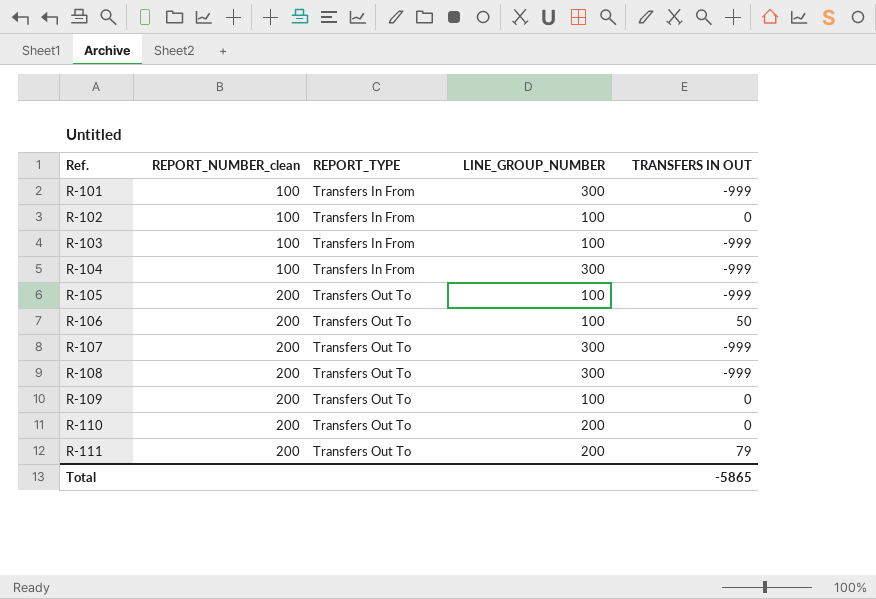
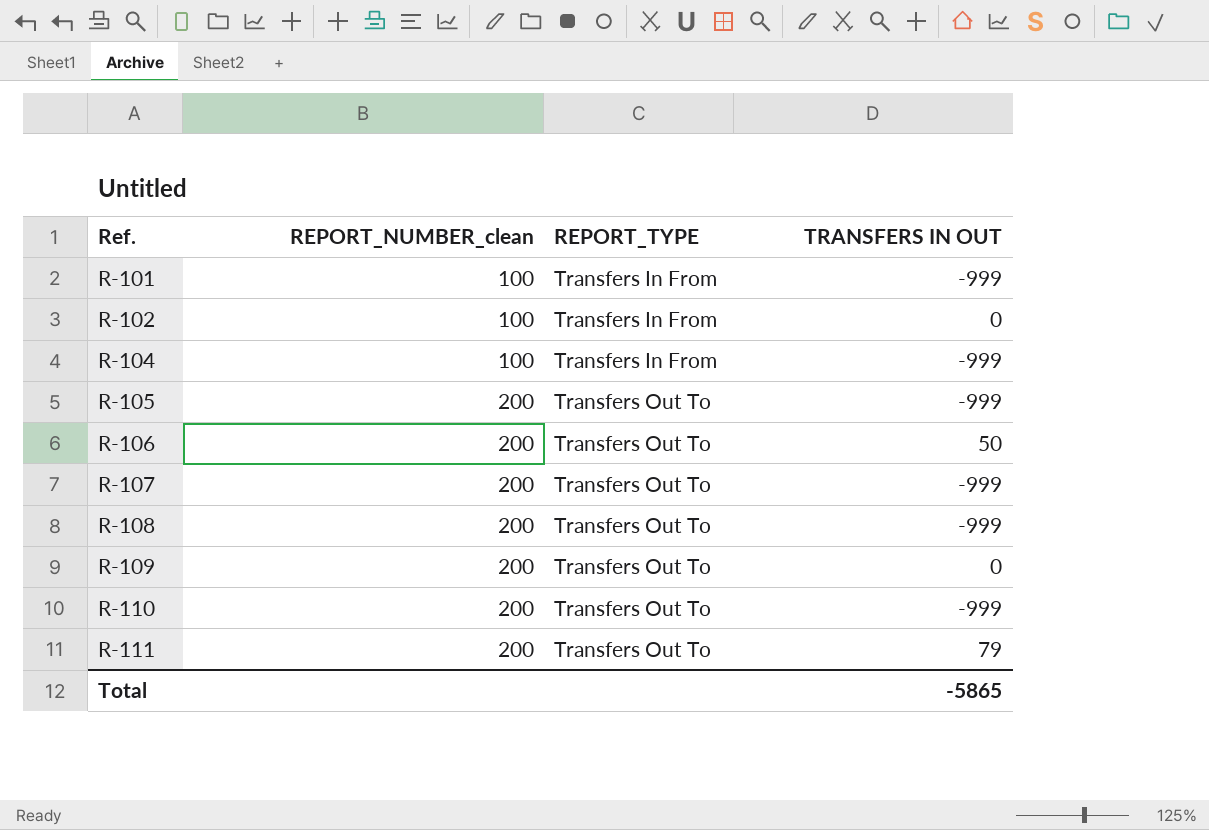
column LINE_GROUP_NUMBER | position: 4 -> none
row R-103: 100 | Transfers In From | 100 | -999 -> none
R-110 | TRANSFERS IN OUT: 0 -> -999

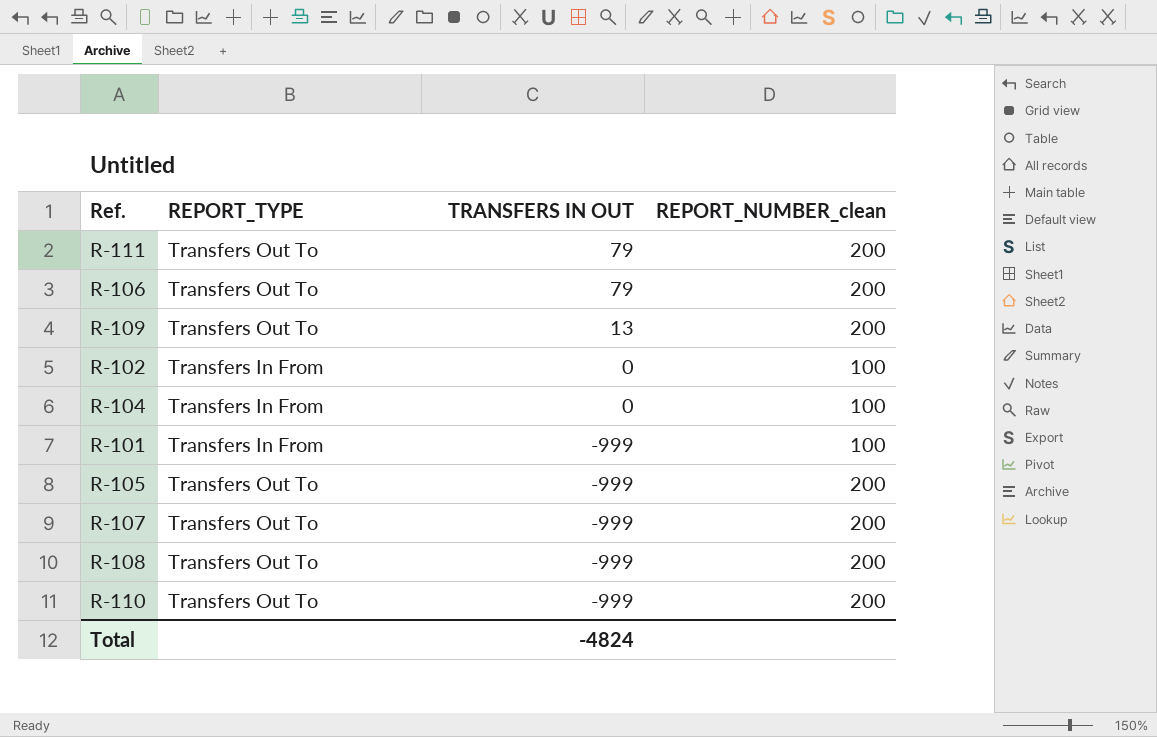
row order: Ref. ascending -> TRANSFERS IN OUT descending
column REPORT_NUMBER_clean | position: 2 -> 4
R-106 | TRANSFERS IN OUT: 50 -> 79
R-109 | TRANSFERS IN OUT: 0 -> 13
R-104 | TRANSFERS IN OUT: -999 -> 0
Total | TRANSFERS IN OUT: -5865 -> -4824

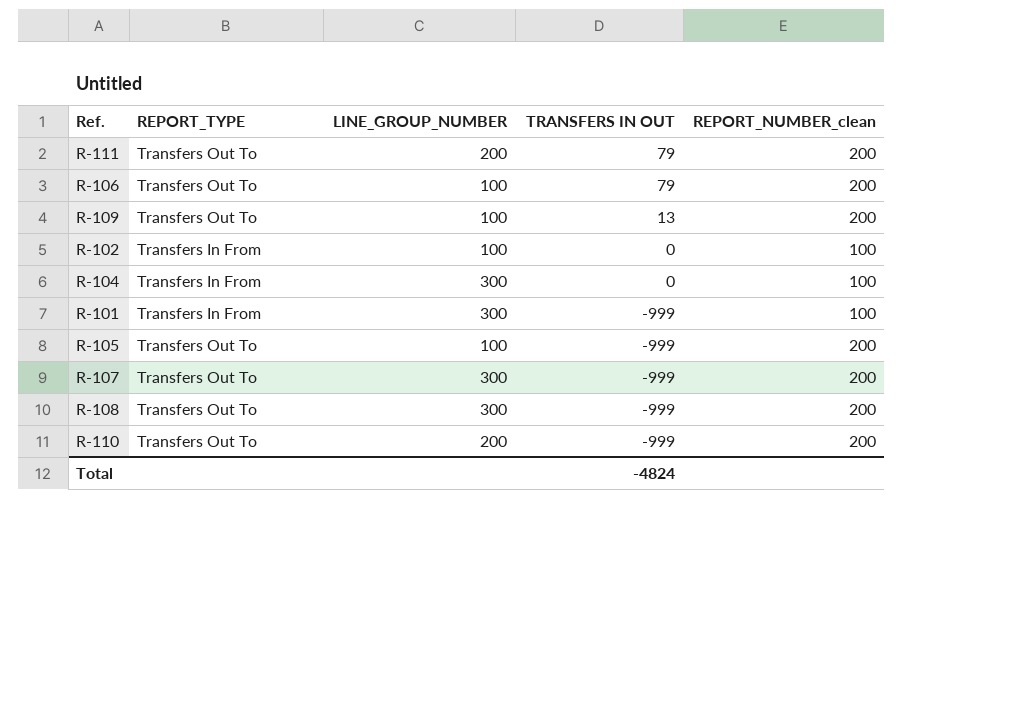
column LINE_GROUP_NUMBER | position: none -> 3

